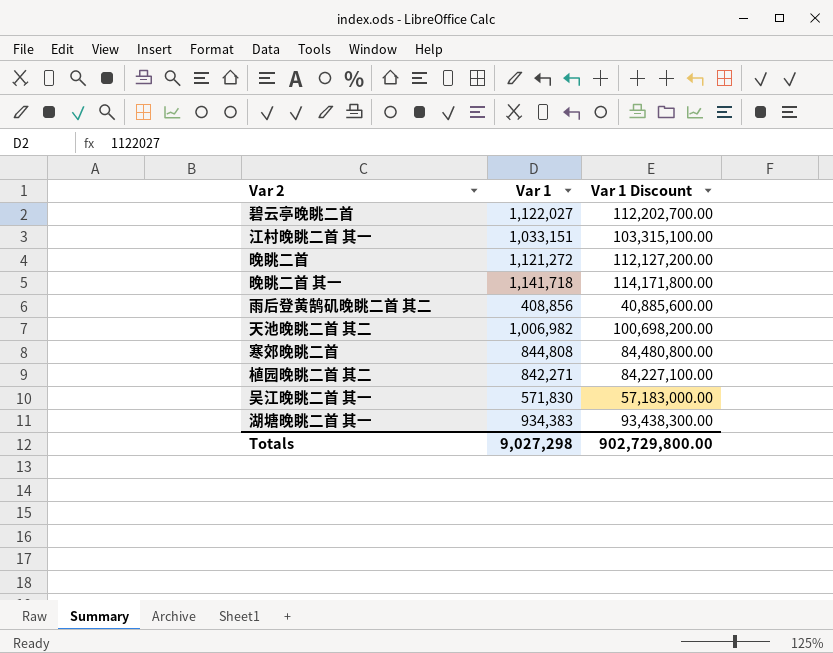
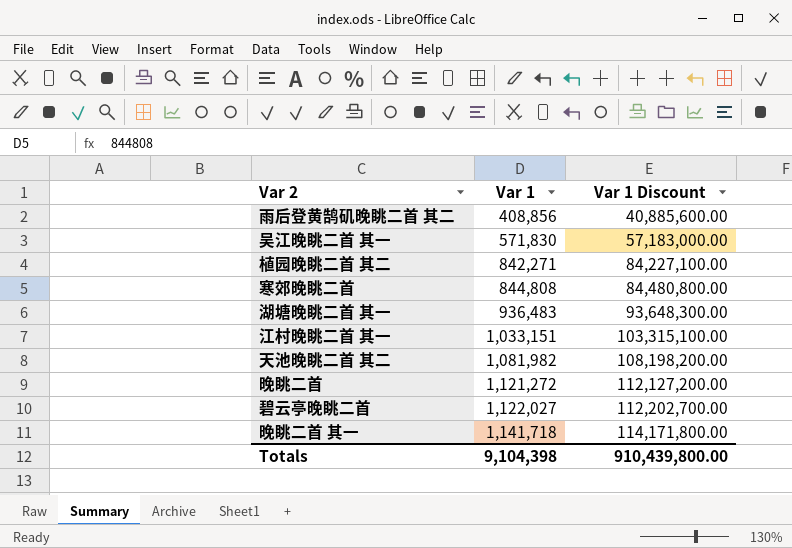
row order: none -> Var 1 ascending
湖塘晚眺二首 其一 | Var 1: 934,383 -> 936,483
湖塘晚眺二首 其一 | Var 1 Discount: 93,438,300.00 -> 93,648,300.00
天池晚眺二首 其二 | Var 1: 1,006,982 -> 1,081,982
天池晚眺二首 其二 | Var 1 Discount: 100,698,200.00 -> 108,198,200.00
Totals | Var 1: 9,027,298 -> 9,104,398
Totals | Var 1 Discount: 902,729,800.00 -> 910,439,800.00

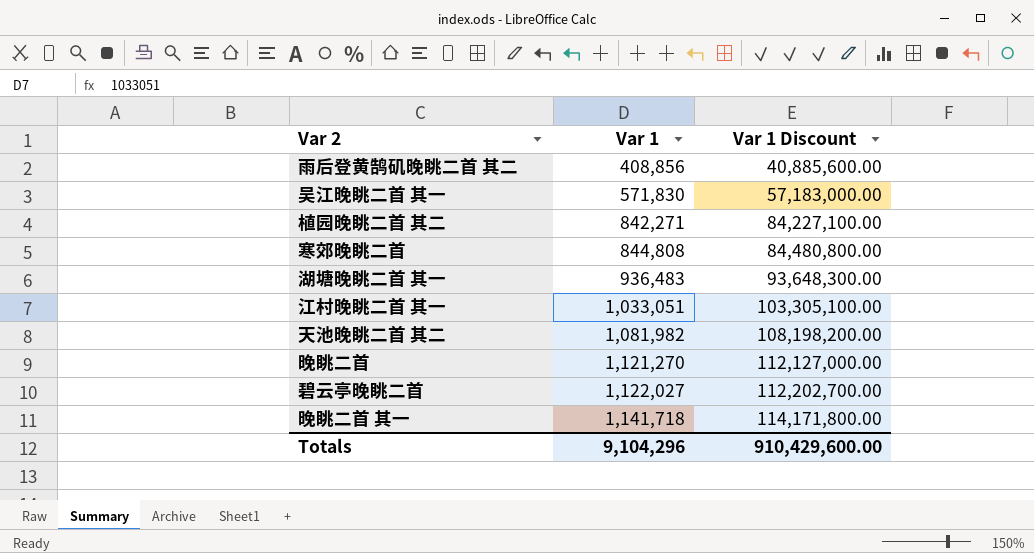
江村晚眺二首 其一 | Var 1: 1,033,151 -> 1,033,051
江村晚眺二首 其一 | Var 1 Discount: 103,315,100.00 -> 103,305,100.00
晚眺二首 | Var 1: 1,121,272 -> 1,121,270
晚眺二首 | Var 1 Discount: 112,127,200.00 -> 112,127,000.00
Totals | Var 1: 9,104,398 -> 9,104,296
Totals | Var 1 Discount: 910,439,800.00 -> 910,429,600.00

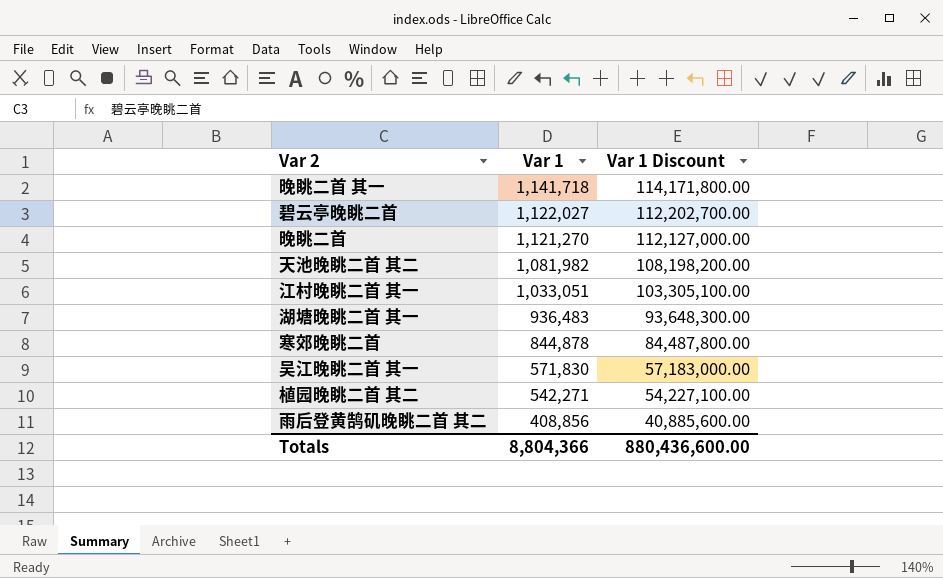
row order: Var 1 ascending -> Var 1 descending
寒郊晚眺二首 | Var 1: 844,808 -> 844,878
寒郊晚眺二首 | Var 1 Discount: 84,480,800.00 -> 84,487,800.00
植园晚眺二首 其二 | Var 1: 842,271 -> 542,271
植园晚眺二首 其二 | Var 1 Discount: 84,227,100.00 -> 54,227,100.00
Totals | Var 1: 9,104,296 -> 8,804,366
Totals | Var 1 Discount: 910,429,600.00 -> 880,436,600.00

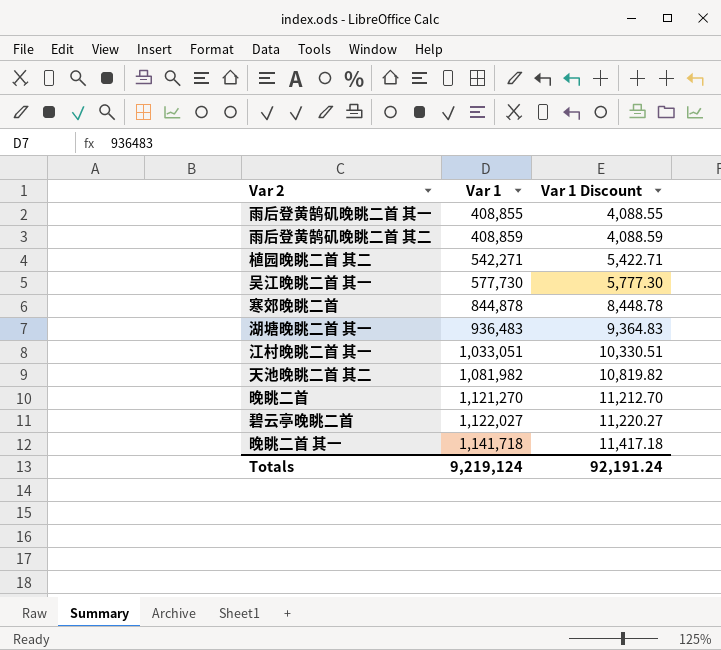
row order: Var 1 descending -> Var 1 ascending
column Var 1 Discount | formula: [Var 1] * 100 -> [Var 1] * 0.01
row 雨后登黄鹄矶晚眺二首 其一: none -> 408,855 | 4,088.55
雨后登黄鹄矶晚眺二首 其二 | Var 1: 408,856 -> 408,859
吴江晚眺二首 其一 | Var 1: 571,830 -> 577,730
Totals | Var 1: 8,804,366 -> 9,219,124
Totals | Var 1 Discount: 880,436,600.00 -> 92,191.24

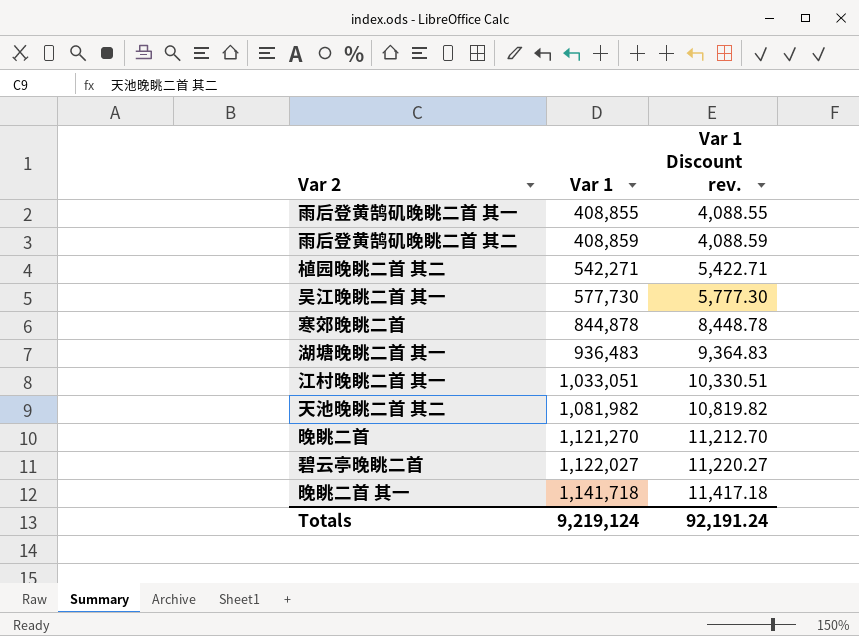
column name: Var 1 Discount -> Var 1 Discount rev.

